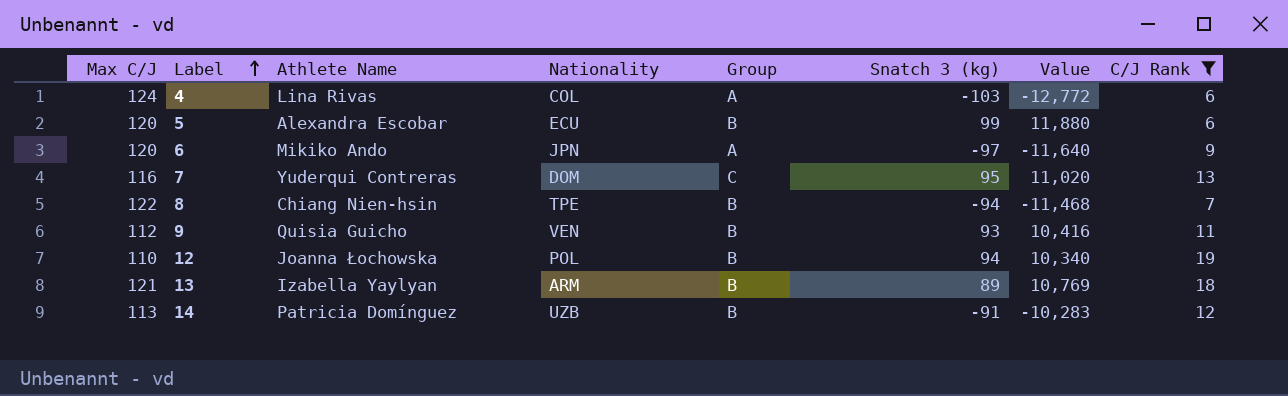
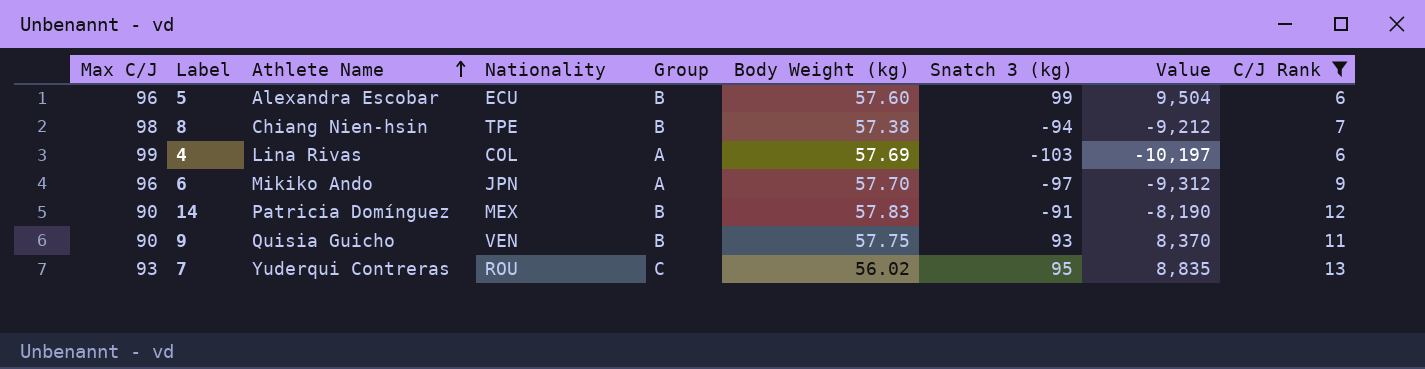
row order: Label ascending -> Athlete Name ascending
column Body Weight (kg) | position: none -> 6
row 12: 110 | Joanna Łochowska | POL | B | 94 | 10,340 | 19 -> none
row 13: 121 | Izabella Yaylyan | ARM | B | 89 | 10,769 | 18 -> none
5 | Max C/J: 120 -> 96
5 | Value: 11,880 -> 9,504
8 | Max C/J: 122 -> 98
8 | Value: -11,468 -> -9,212
4 | Max C/J: 124 -> 99
4 | Value: -12,772 -> -10,197
6 | Max C/J: 120 -> 96
6 | Value: -11,640 -> -9,312
14 | Max C/J: 113 -> 90
14 | Nationality: UZB -> MEX
14 | Value: -10,283 -> -8,190
9 | Max C/J: 112 -> 90
9 | Value: 10,416 -> 8,370
7 | Max C/J: 116 -> 93
7 | Nationality: DOM -> ROU
7 | Value: 11,020 -> 8,835

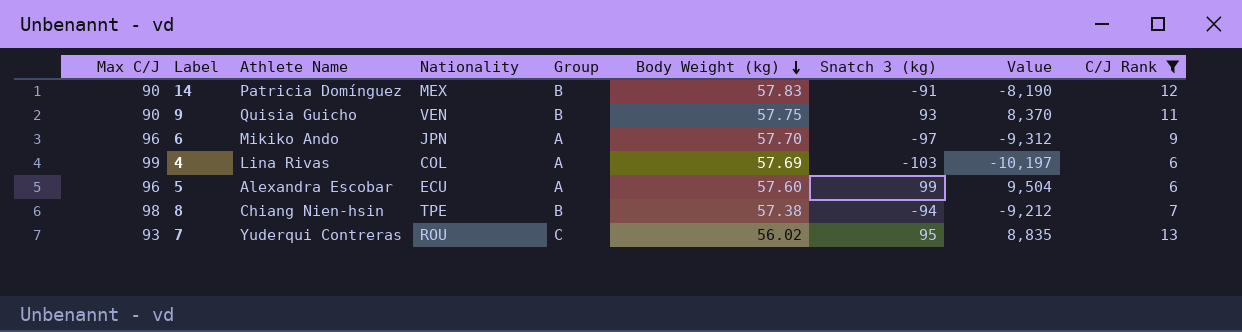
row order: Athlete Name ascending -> Body Weight (kg) descending
5 | Group: B -> A

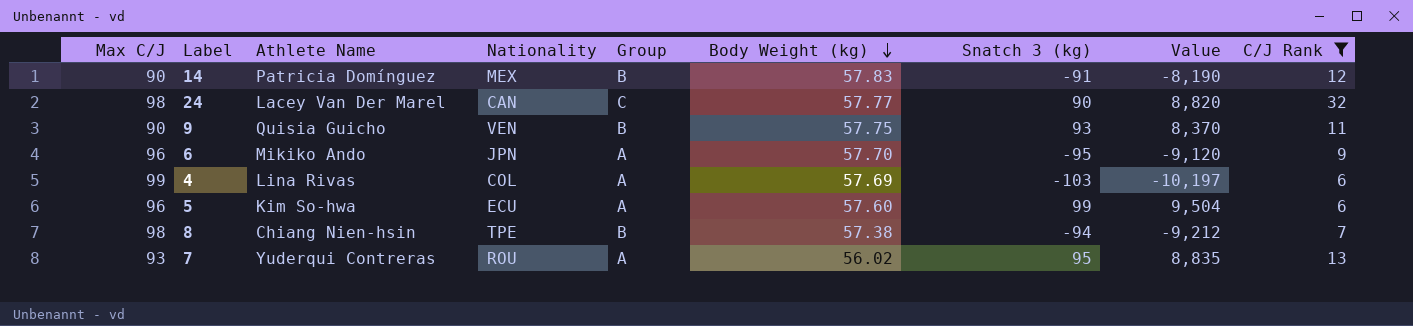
row 24: none -> 98 | Lacey Van Der Marel | CAN | C | 57.77 | 90 | 8,820 | 32
6 | Snatch 3 (kg): -97 -> -95
6 | Value: -9,312 -> -9,120
5 | Athlete Name: Alexandra Escobar -> Kim So-hwa
7 | Group: C -> A

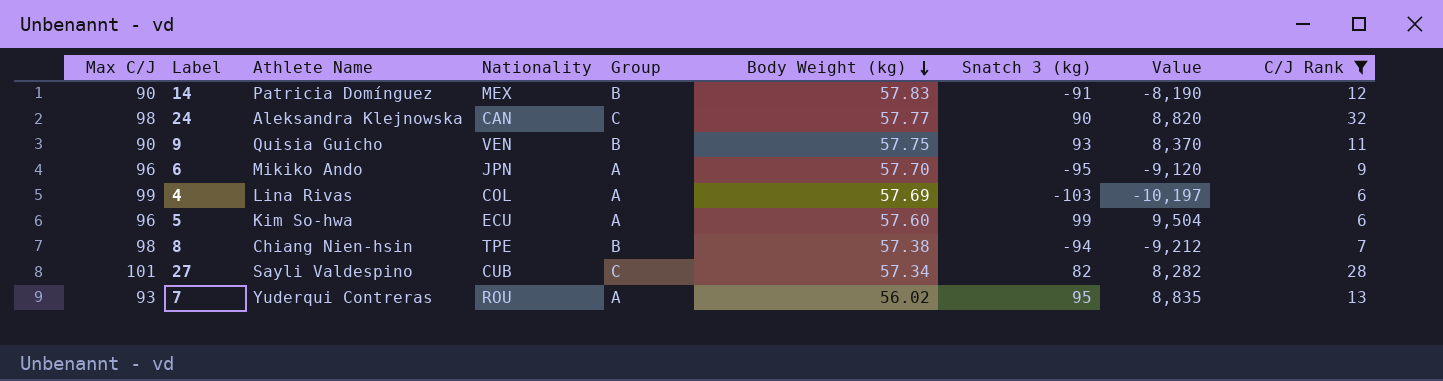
24 | Athlete Name: Lacey Van Der Marel -> Aleksandra Klejnowska
row 27: none -> 101 | Sayli Valdespino | CUB | C | 57.34 | 82 | 8,282 | 28

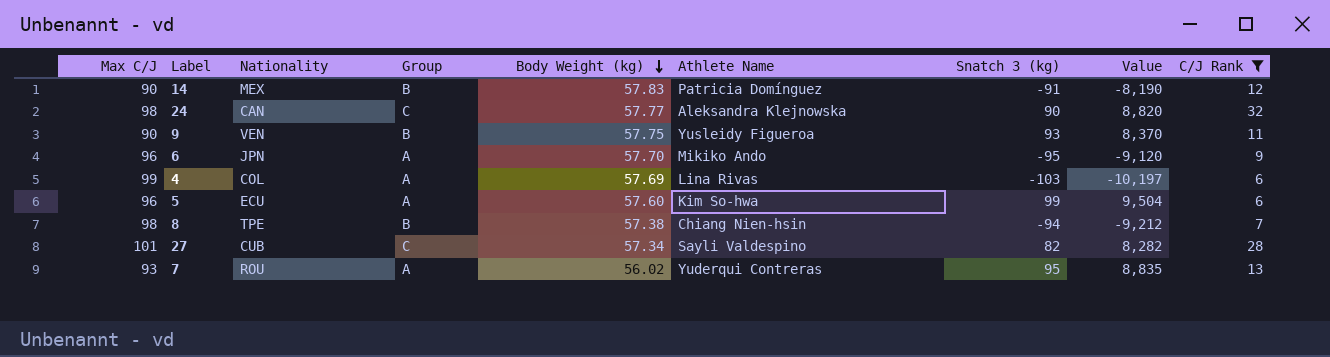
column Athlete Name | position: 3 -> 6
9 | Athlete Name: Quisia Guicho -> Yusleidy Figueroa

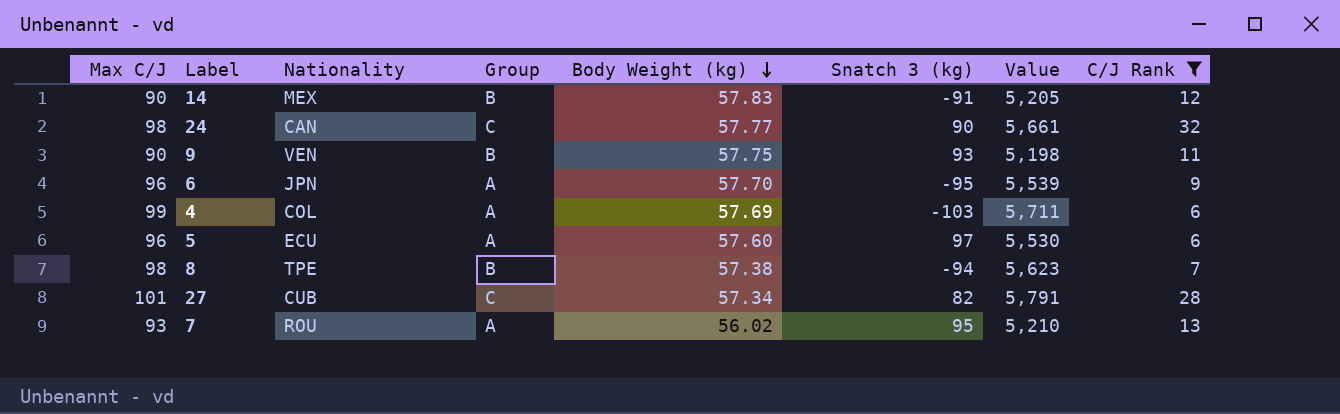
column Athlete Name | position: 6 -> none
column Value | formula: [Max C/J] * [Snatch 3 (kg)] -> [Max C/J] * [Body Weight (kg)]
5 | Snatch 3 (kg): 99 -> 97

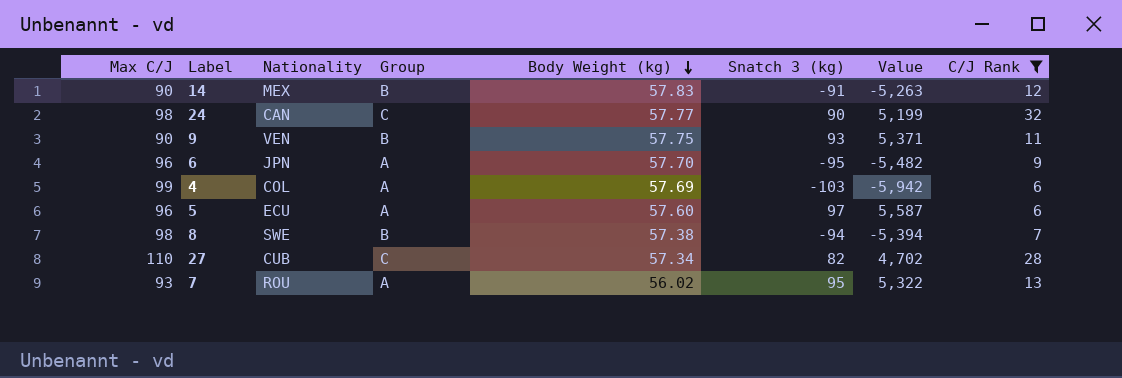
column Value | formula: [Max C/J] * [Body Weight (kg)] -> [Body Weight (kg)] * [Snatch 3 (kg)]
8 | Nationality: TPE -> SWE
27 | Max C/J: 101 -> 110

